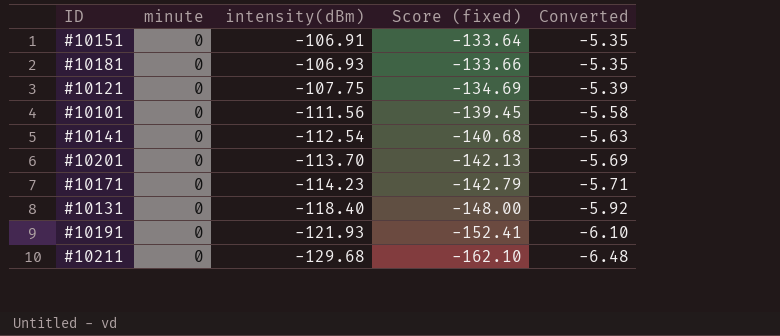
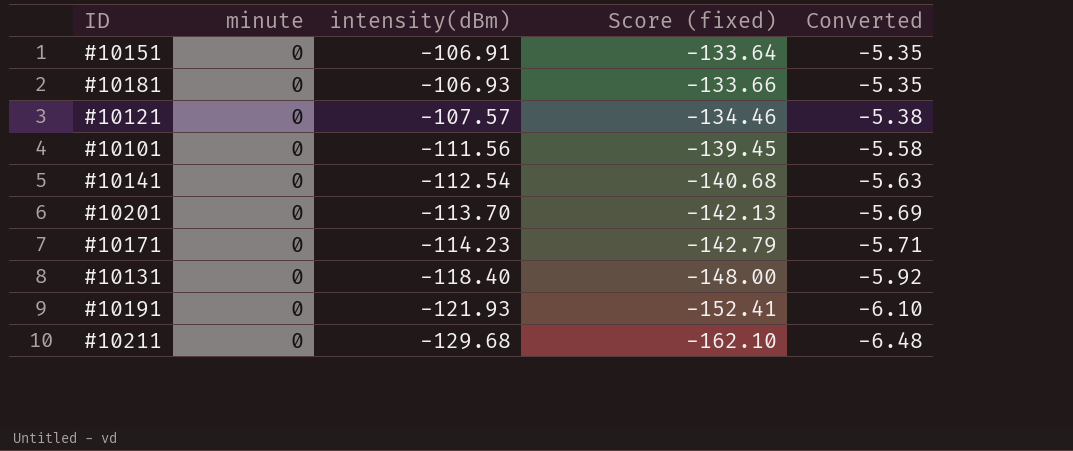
#10121 | intensity(dBm): -107.75 -> -107.57
#10121 | Score (fixed): -134.69 -> -134.46
#10121 | Converted: -5.39 -> -5.38

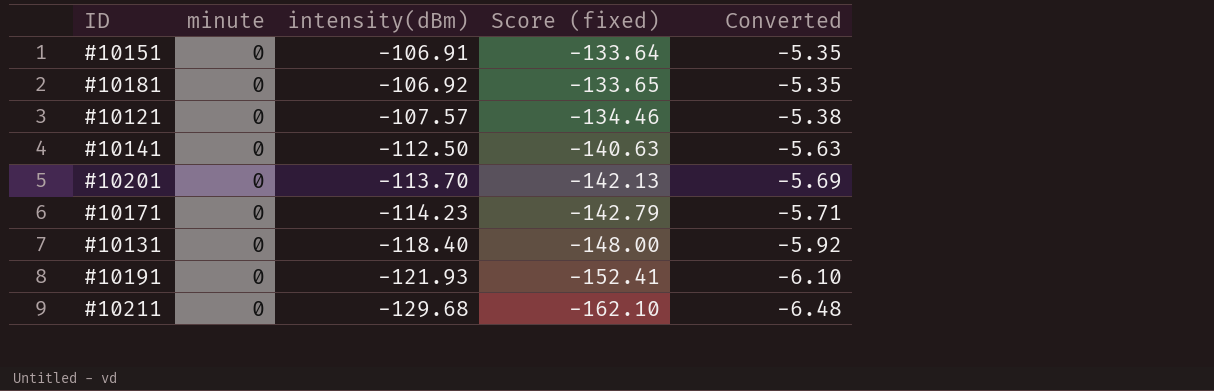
row #10101: 0 | -111.56 | -139.45 | -5.58 -> none
#10181 | intensity(dBm): -106.93 -> -106.92
#10181 | Score (fixed): -133.66 -> -133.65
#10141 | intensity(dBm): -112.54 -> -112.50
#10141 | Score (fixed): -140.68 -> -140.63

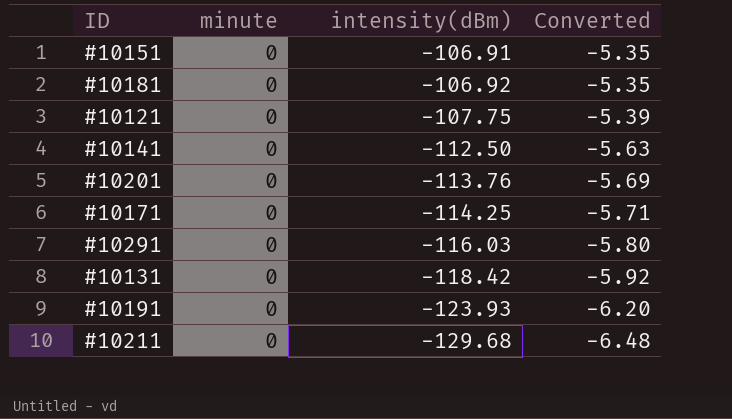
column Score (fixed) | formula: [intensity(dBm)] * 1.25 -> none
#10121 | intensity(dBm): -107.57 -> -107.75
#10121 | Converted: -5.38 -> -5.39
#10201 | intensity(dBm): -113.70 -> -113.76
#10171 | intensity(dBm): -114.23 -> -114.25
row #10291: none -> 0 | -116.03 | -5.80
#10131 | intensity(dBm): -118.40 -> -118.42
#10191 | intensity(dBm): -121.93 -> -123.93
#10191 | Converted: -6.10 -> -6.20

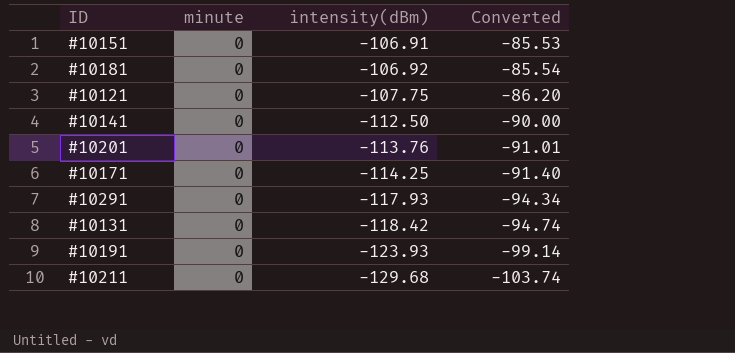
column Converted | formula: [intensity(dBm)] * 0.05 -> [intensity(dBm)] * 0.8
#10291 | intensity(dBm): -116.03 -> -117.93

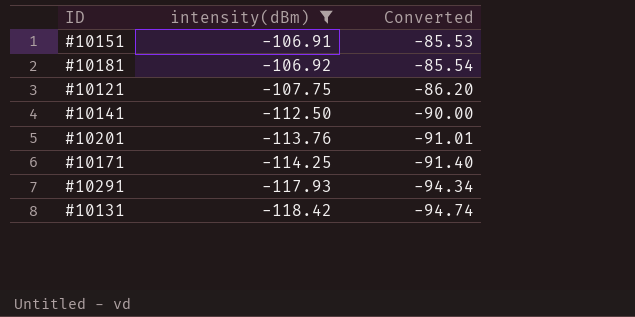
filter: none -> intensity(dBm) >= -118.42
column minute | position: 2 -> none

